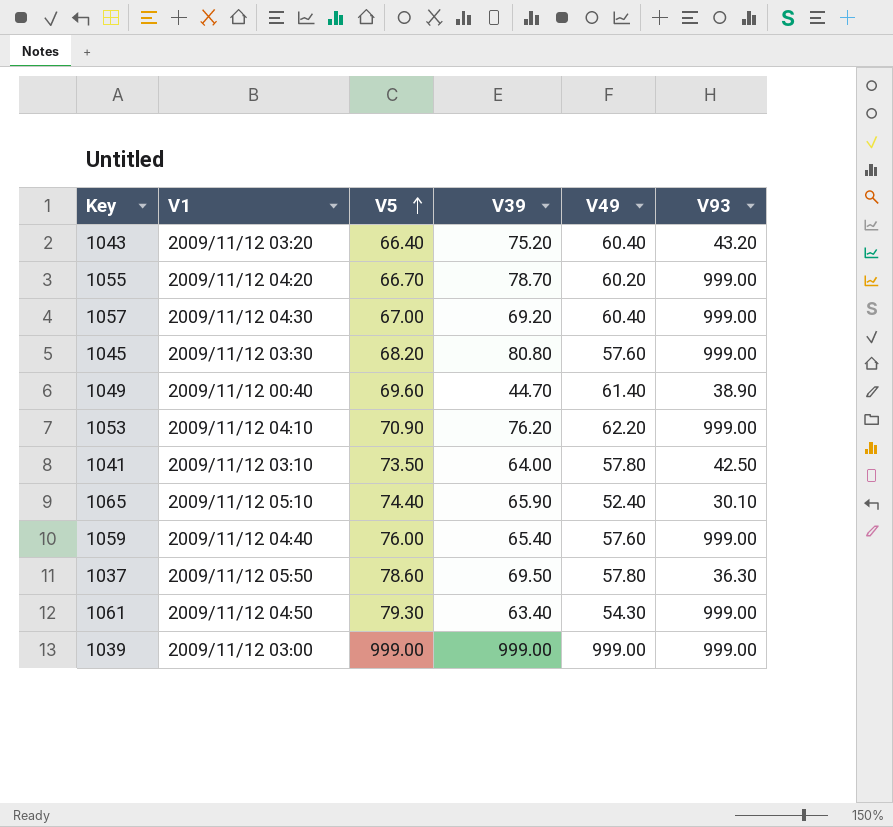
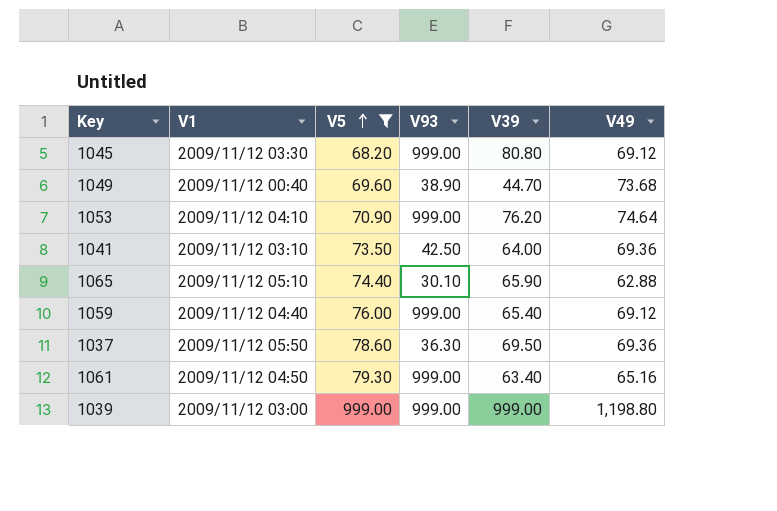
filter: none -> V5 >= 68.20
column V93 | position: 6 -> 4
1045 | V49: 57.60 -> 69.12
1049 | V49: 61.40 -> 73.68
1053 | V49: 62.20 -> 74.64
1041 | V49: 57.80 -> 69.36
1065 | V49: 52.40 -> 62.88
1059 | V49: 57.60 -> 69.12
1037 | V49: 57.80 -> 69.36
1061 | V49: 54.30 -> 65.16
1039 | V49: 999.00 -> 1,198.80

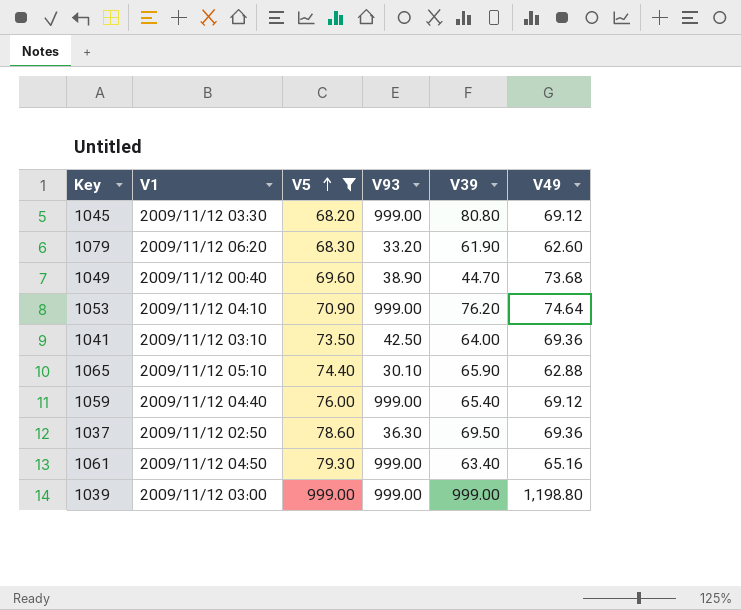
row 1079: none -> 2009/11/12 06:20 | 68.30 | 33.20 | 61.90 | 62.60
1037 | V1: 2009/11/12 05:50 -> 2009/11/12 02:50

